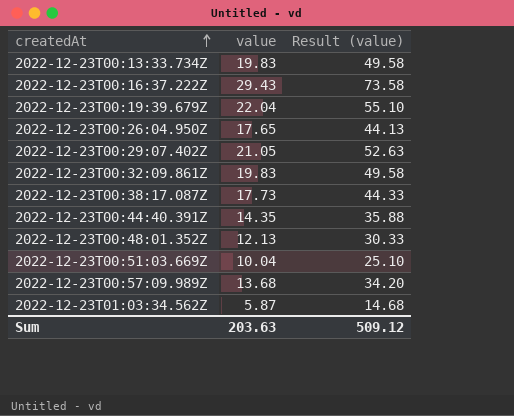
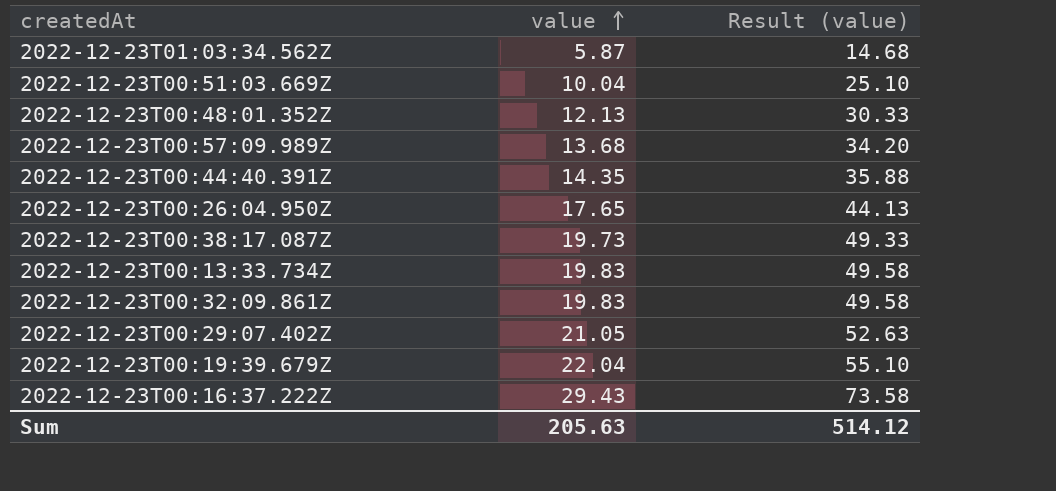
row order: createdAt ascending -> value ascending
2022-12-23T00:38:17.087Z | value: 17.73 -> 19.73
2022-12-23T00:38:17.087Z | Result (value): 44.33 -> 49.33
Sum | value: 203.63 -> 205.63
Sum | Result (value): 509.12 -> 514.12

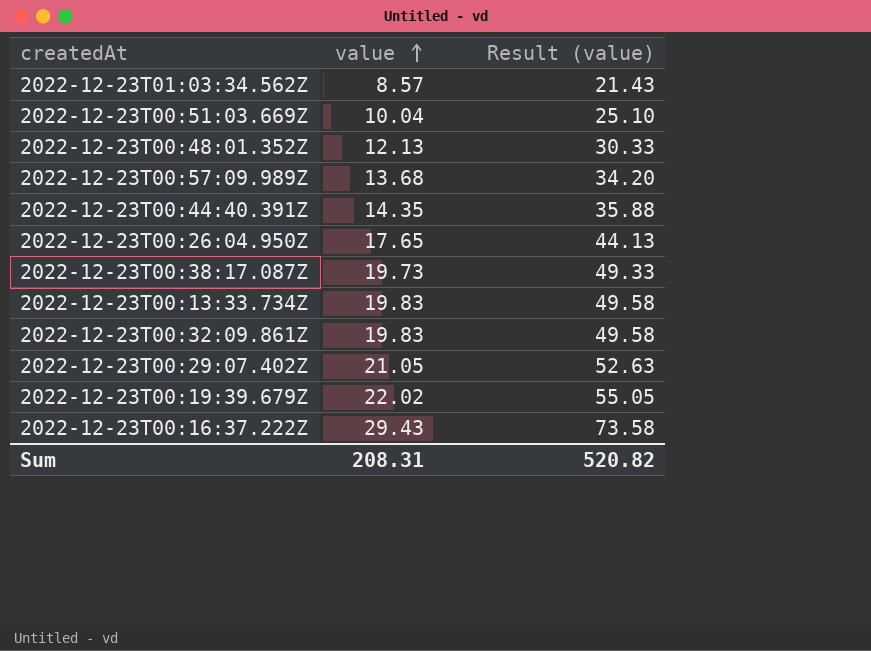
2022-12-23T01:03:34.562Z | value: 5.87 -> 8.57
2022-12-23T01:03:34.562Z | Result (value): 14.68 -> 21.43
2022-12-23T00:19:39.679Z | value: 22.04 -> 22.02
2022-12-23T00:19:39.679Z | Result (value): 55.10 -> 55.05
Sum | value: 205.63 -> 208.31
Sum | Result (value): 514.12 -> 520.82

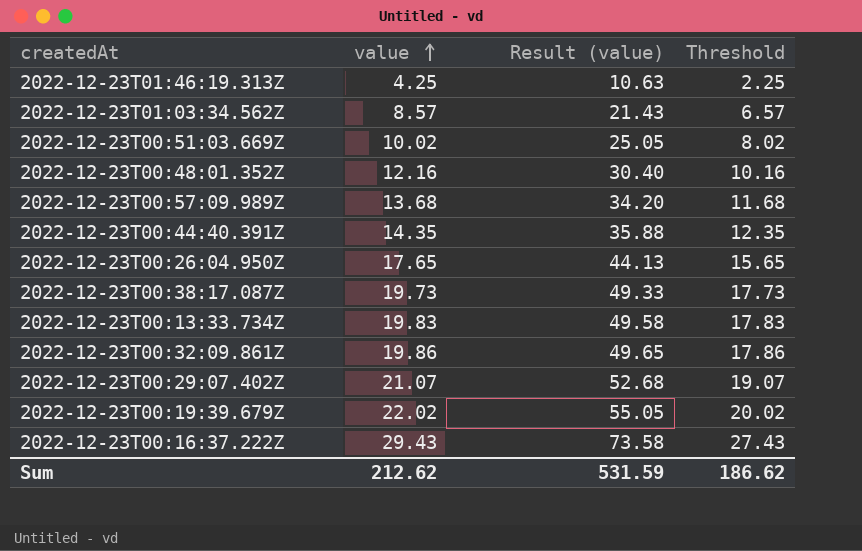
column Threshold | formula: none -> [value] - 2
row 2022-12-23T01:46:19.313Z: none -> 4.25 | 10.63 | 2.25
2022-12-23T00:51:03.669Z | value: 10.04 -> 10.02
2022-12-23T00:51:03.669Z | Result (value): 25.10 -> 25.05
2022-12-23T00:48:01.352Z | value: 12.13 -> 12.16
2022-12-23T00:48:01.352Z | Result (value): 30.33 -> 30.40
2022-12-23T00:32:09.861Z | value: 19.83 -> 19.86
2022-12-23T00:32:09.861Z | Result (value): 49.58 -> 49.65
2022-12-23T00:29:07.402Z | value: 21.05 -> 21.07
2022-12-23T00:29:07.402Z | Result (value): 52.63 -> 52.68
Sum | value: 208.31 -> 212.62
Sum | Result (value): 520.82 -> 531.59

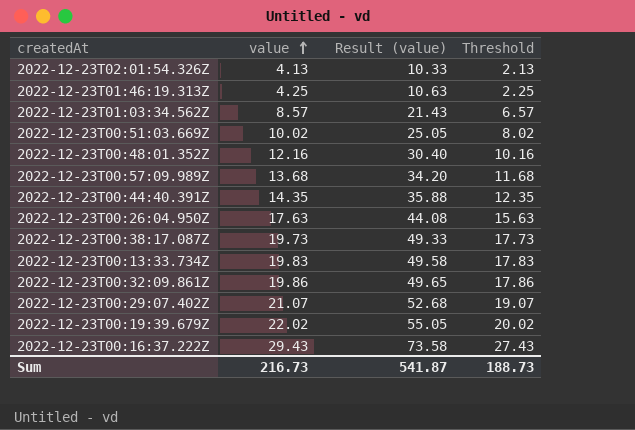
row 2022-12-23T02:01:54.326Z: none -> 4.13 | 10.33 | 2.13
2022-12-23T00:26:04.950Z | value: 17.65 -> 17.63
2022-12-23T00:26:04.950Z | Result (value): 44.13 -> 44.08
2022-12-23T00:26:04.950Z | Threshold: 15.65 -> 15.63
Sum | value: 212.62 -> 216.73
Sum | Result (value): 531.59 -> 541.87
Sum | Threshold: 186.62 -> 188.73

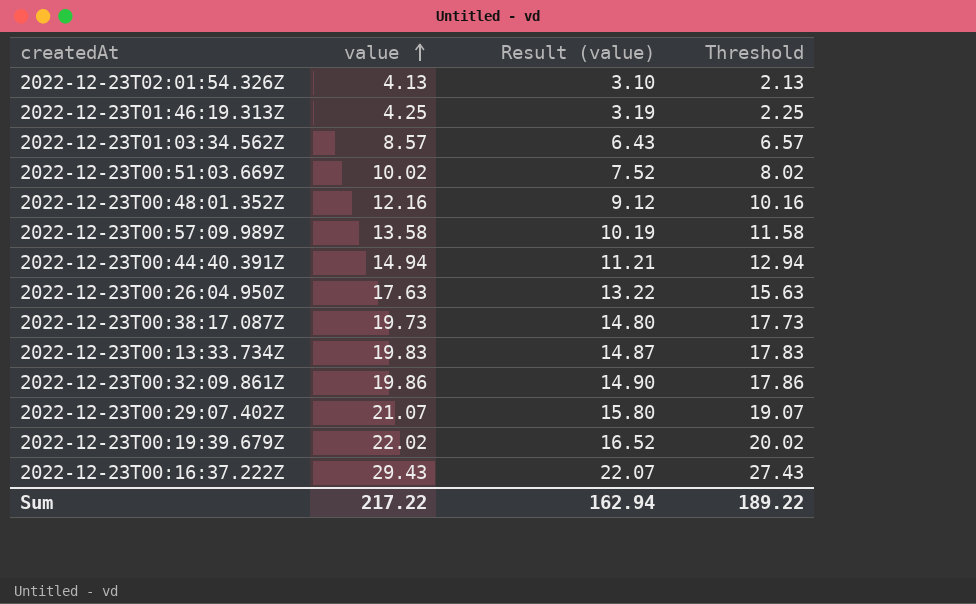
column Result (value) | formula: [value] * 2.5 -> [value] * 0.75
2022-12-23T00:57:09.989Z | value: 13.68 -> 13.58
2022-12-23T00:57:09.989Z | Threshold: 11.68 -> 11.58
2022-12-23T00:44:40.391Z | value: 14.35 -> 14.94
2022-12-23T00:44:40.391Z | Threshold: 12.35 -> 12.94
Sum | value: 216.73 -> 217.22
Sum | Result (value): 541.87 -> 162.94
Sum | Threshold: 188.73 -> 189.22

